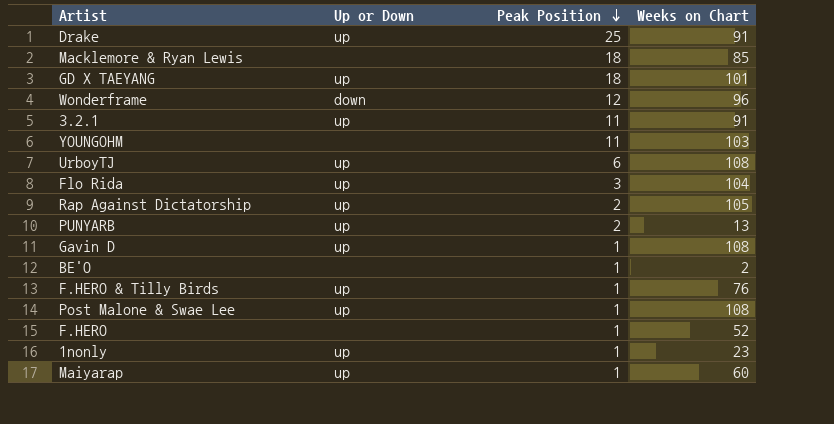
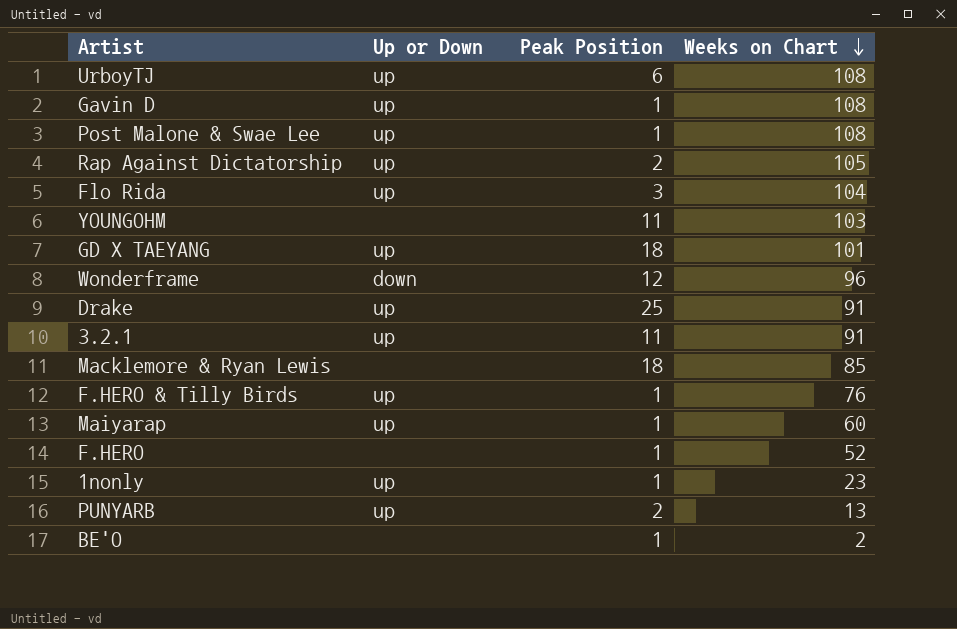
row order: Peak Position descending -> Weeks on Chart descending

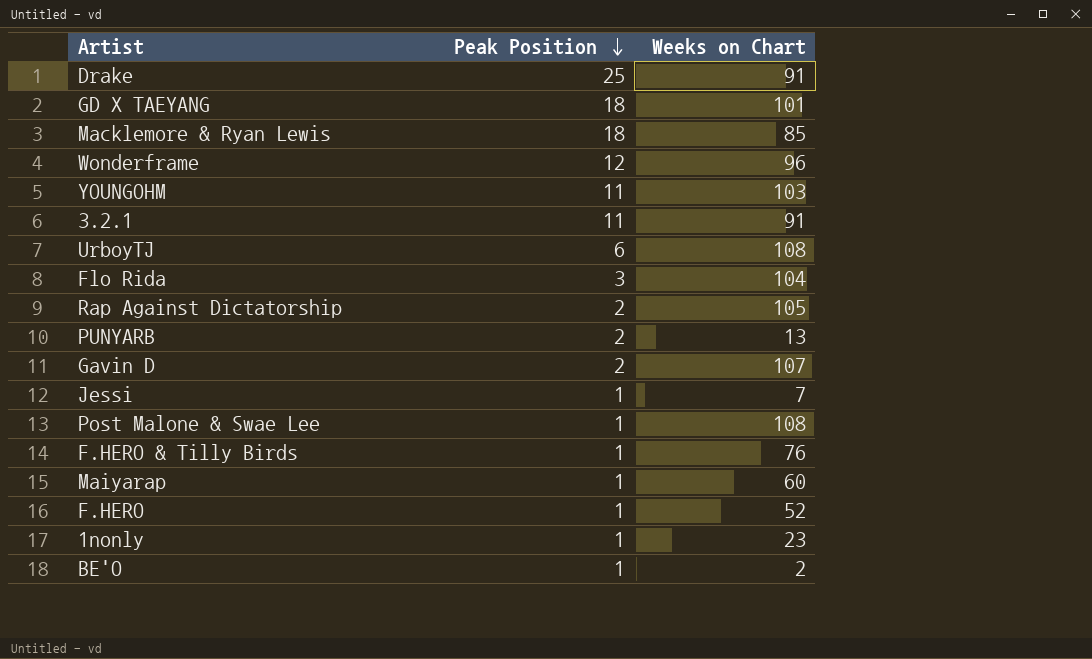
row order: Weeks on Chart descending -> Peak Position descending
column Up or Down | position: 2 -> none
Gavin D | Peak Position: 1 -> 2
Gavin D | Weeks on Chart: 108 -> 107
row Jessi: none -> 1 | 7

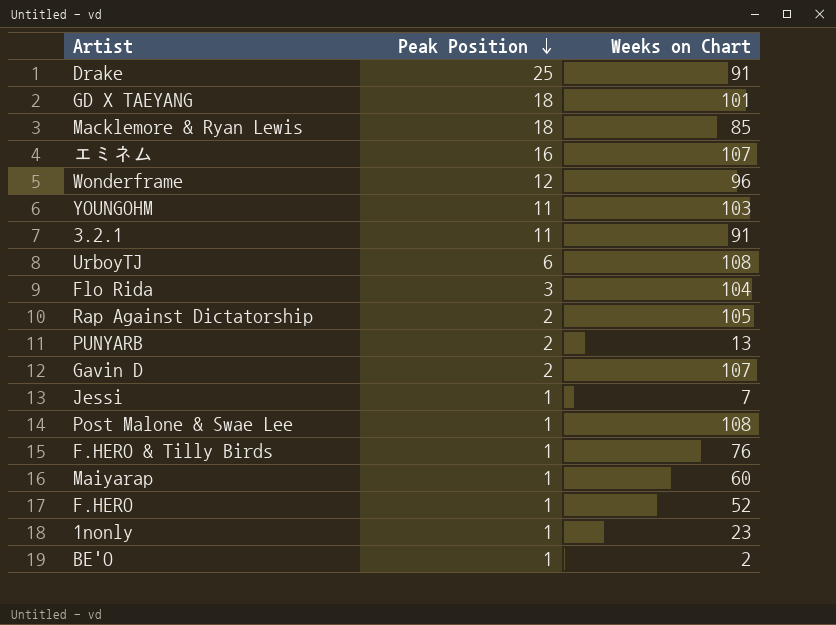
row エミネム: none -> 16 | 107

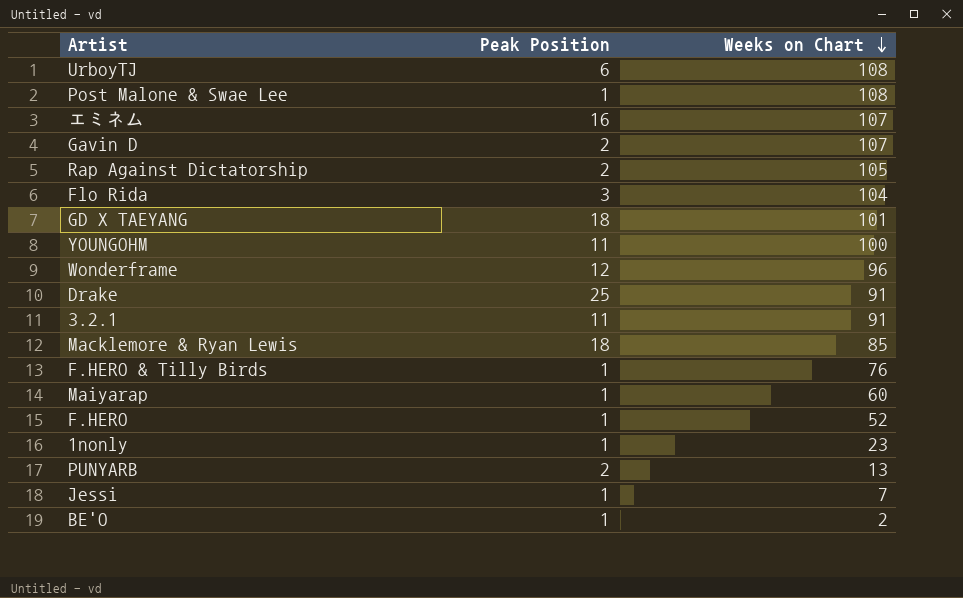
row order: Peak Position descending -> Weeks on Chart descending
YOUNGOHM | Weeks on Chart: 103 -> 100

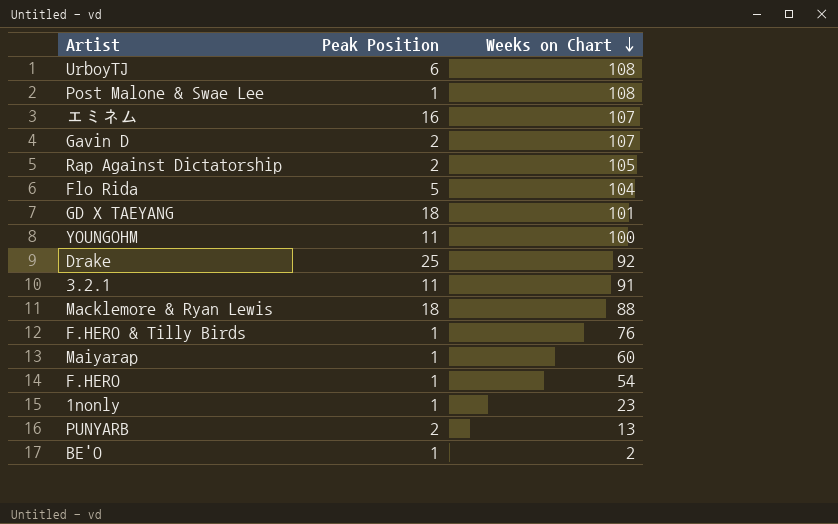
row Wonderframe: 12 | 96 -> none
row Jessi: 1 | 7 -> none
Flo Rida | Peak Position: 3 -> 5
Drake | Weeks on Chart: 91 -> 92
Macklemore & Ryan Lewis | Weeks on Chart: 85 -> 88
F.HERO | Weeks on Chart: 52 -> 54

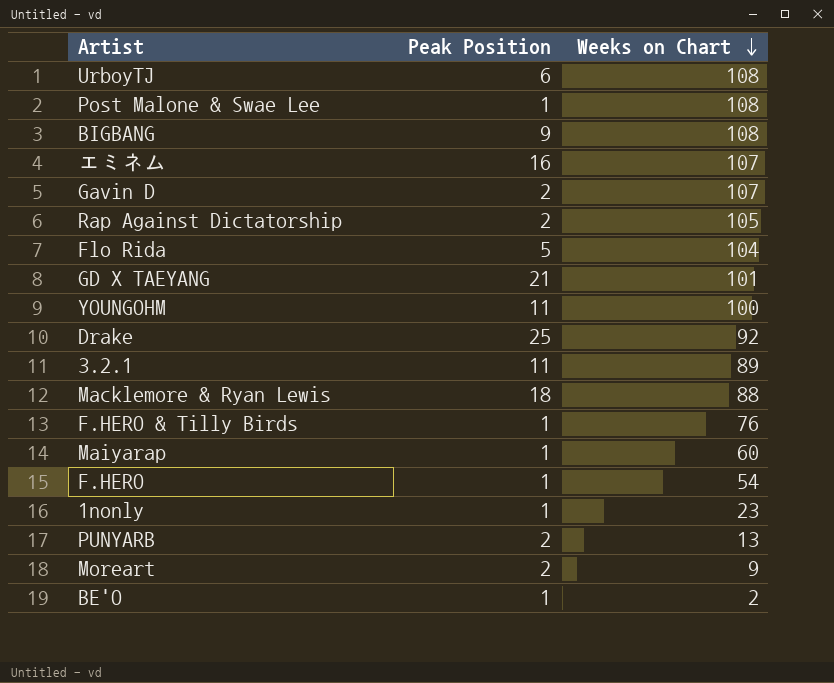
row BIGBANG: none -> 9 | 108
GD X TAEYANG | Peak Position: 18 -> 21
3.2.1 | Weeks on Chart: 91 -> 89
row Moreart: none -> 2 | 9

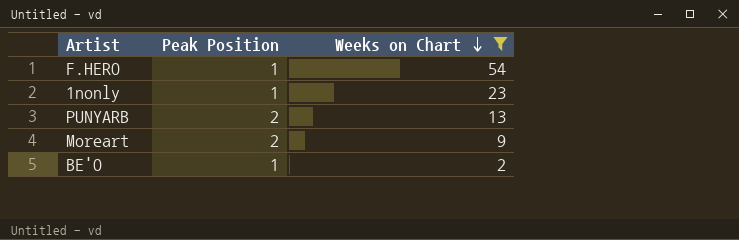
filter: none -> Weeks on Chart <= 54

